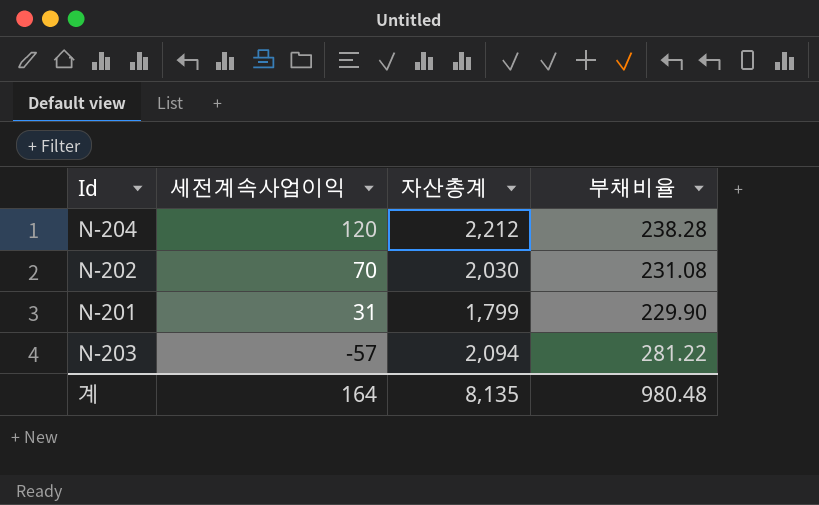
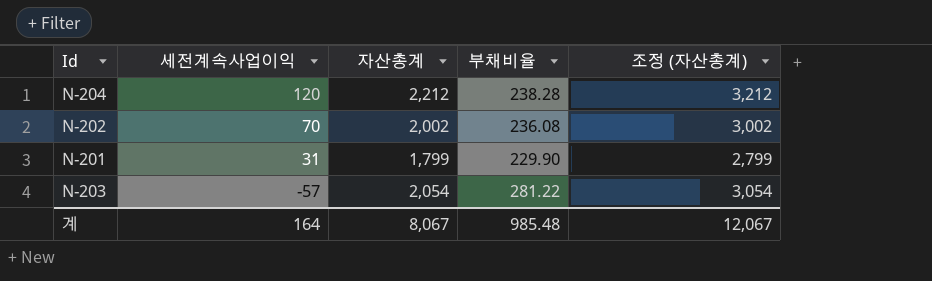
column 조정 (자산총계) | formula: none -> [자산총계] + 1000
N-202 | 자산총계: 2,030 -> 2,002
N-202 | 부채비율: 231.08 -> 236.08
N-203 | 자산총계: 2,094 -> 2,054
계 | 자산총계: 8,135 -> 8,067
계 | 부채비율: 980.48 -> 985.48

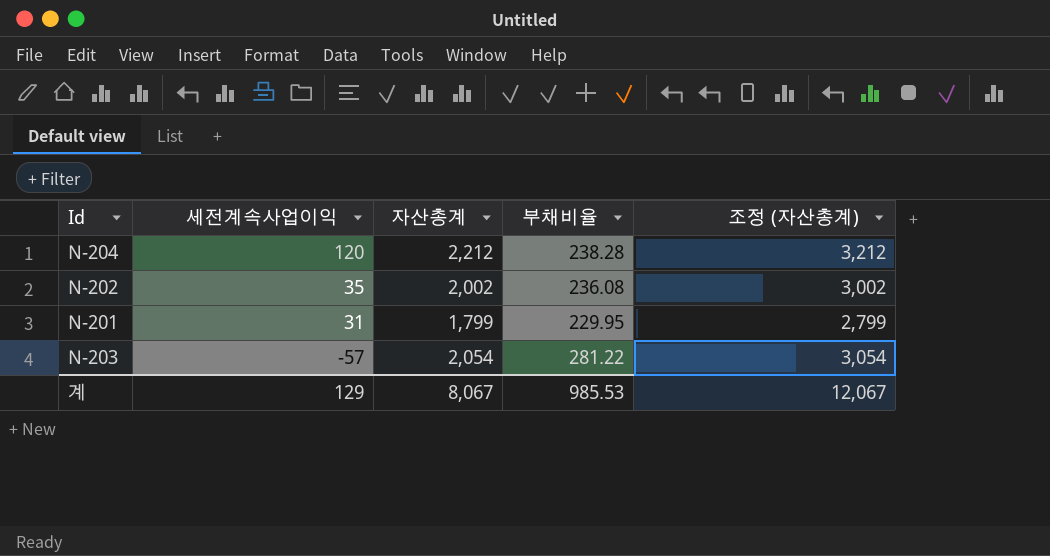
N-202 | 세전계속사업이익: 70 -> 35
N-201 | 부채비율: 229.90 -> 229.95
계 | 세전계속사업이익: 164 -> 129
계 | 부채비율: 985.48 -> 985.53

